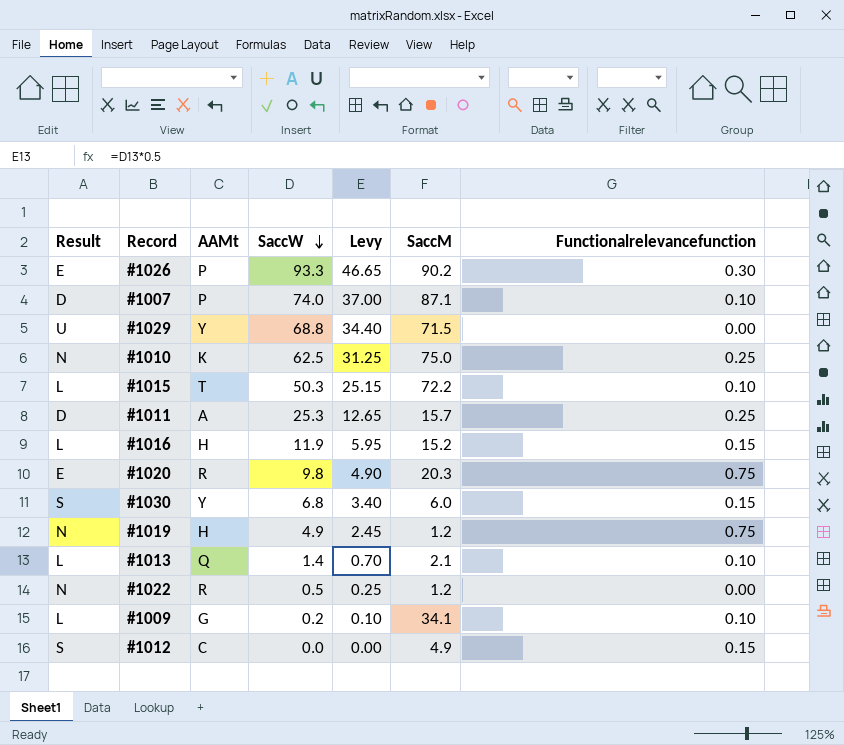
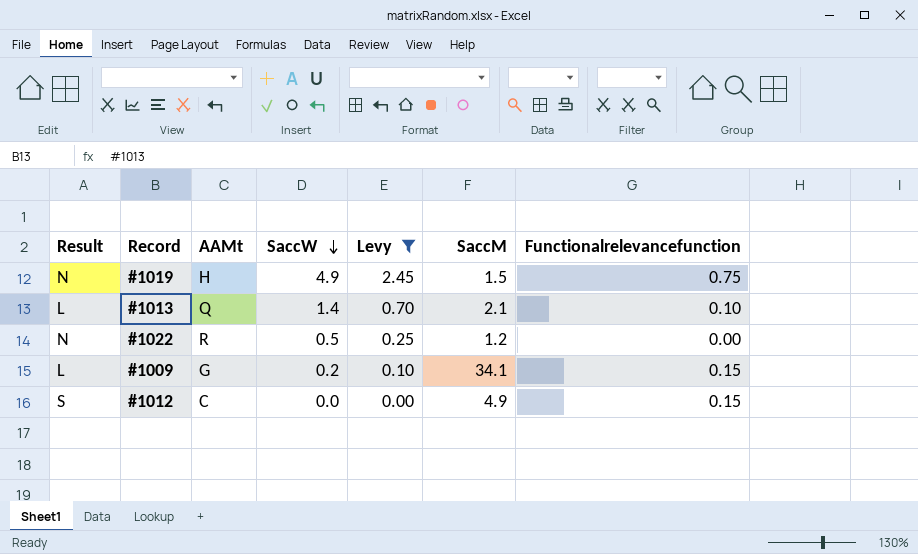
filter: none -> Levy <= 2.45
#1019 | SaccM: 1.2 -> 1.5
#1009 | Functionalrelevancefunction: 0.10 -> 0.15

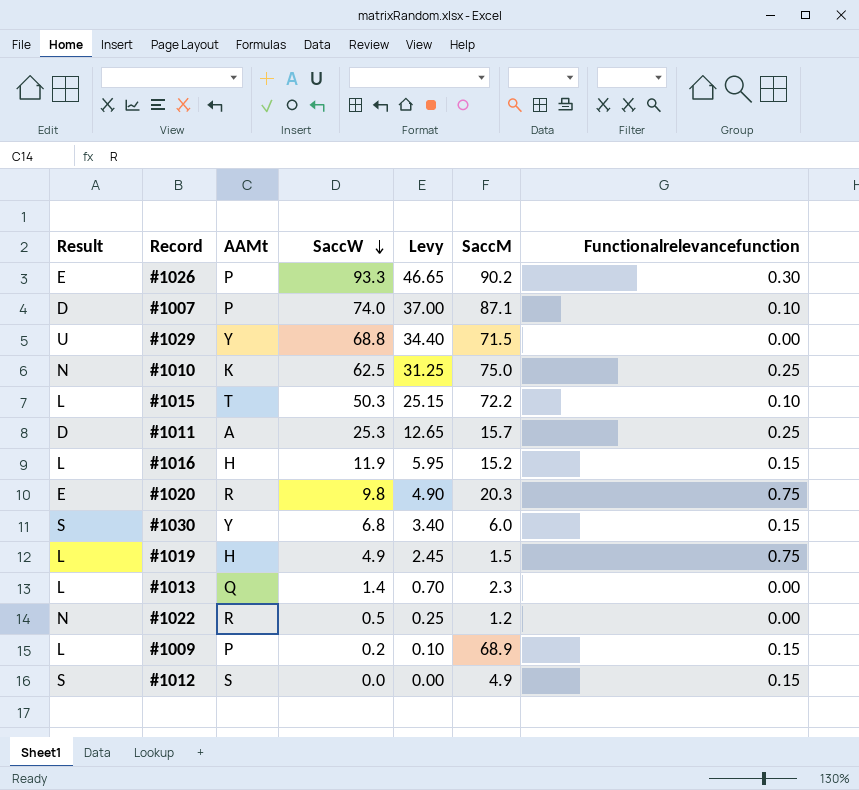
filter: Levy <= 2.45 -> none
#1019 | Result: N -> L
#1013 | SaccM: 2.1 -> 2.3
#1013 | Functionalrelevancefunction: 0.10 -> 0.00
#1009 | AAMt: G -> P
#1009 | SaccM: 34.1 -> 68.9
#1012 | AAMt: C -> S

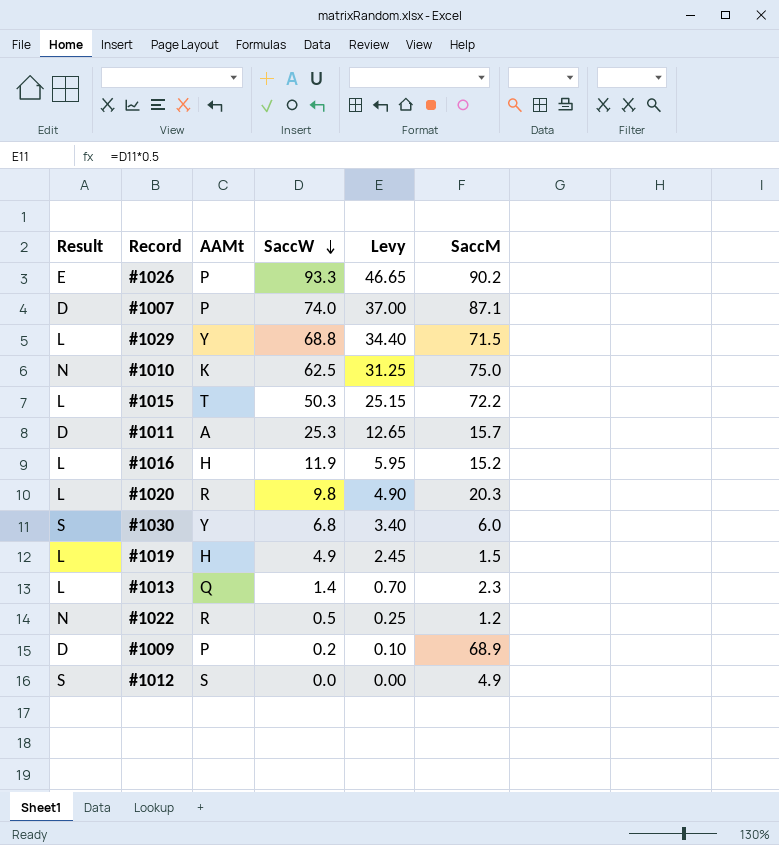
column Functionalrelevancefunction | position: 7 -> none
#1029 | Result: U -> L
#1020 | Result: E -> L
#1009 | Result: L -> D

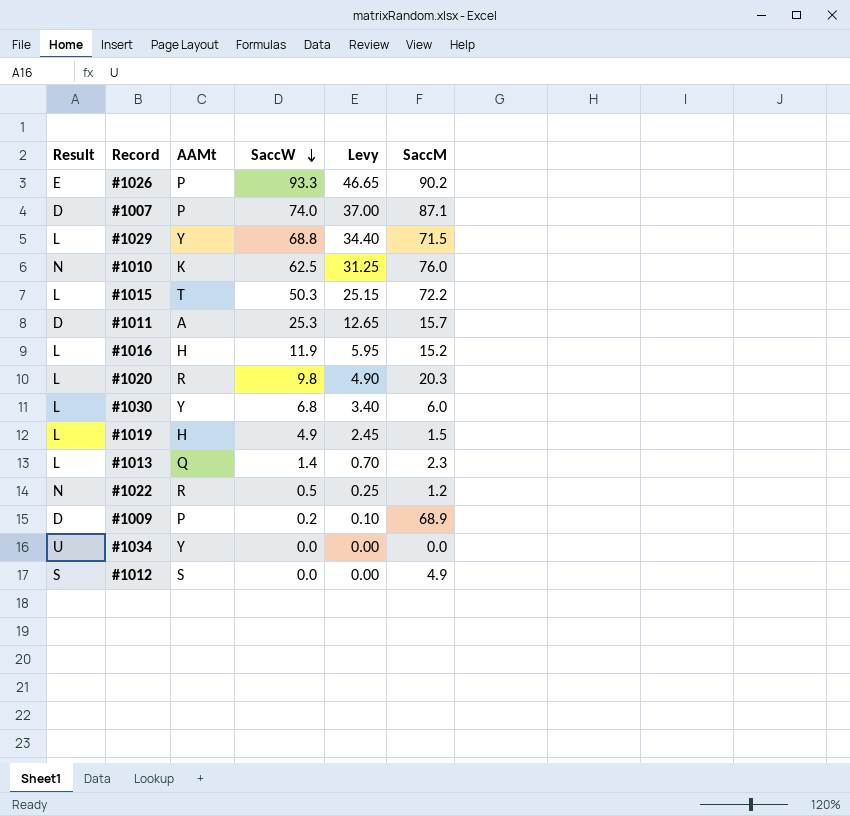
#1010 | SaccM: 75.0 -> 76.0
#1030 | Result: S -> L
row #1034: none -> U | Y | 0.0 | 0.00 | 0.0

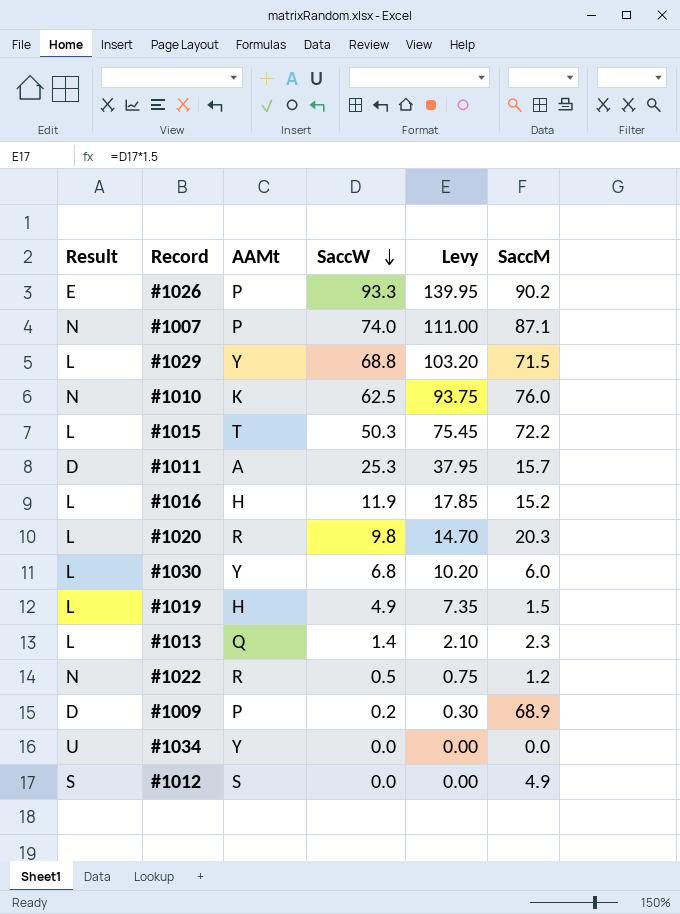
column Levy | formula: [SaccW] * 0.5 -> [SaccW] * 1.5
#1007 | Result: D -> N

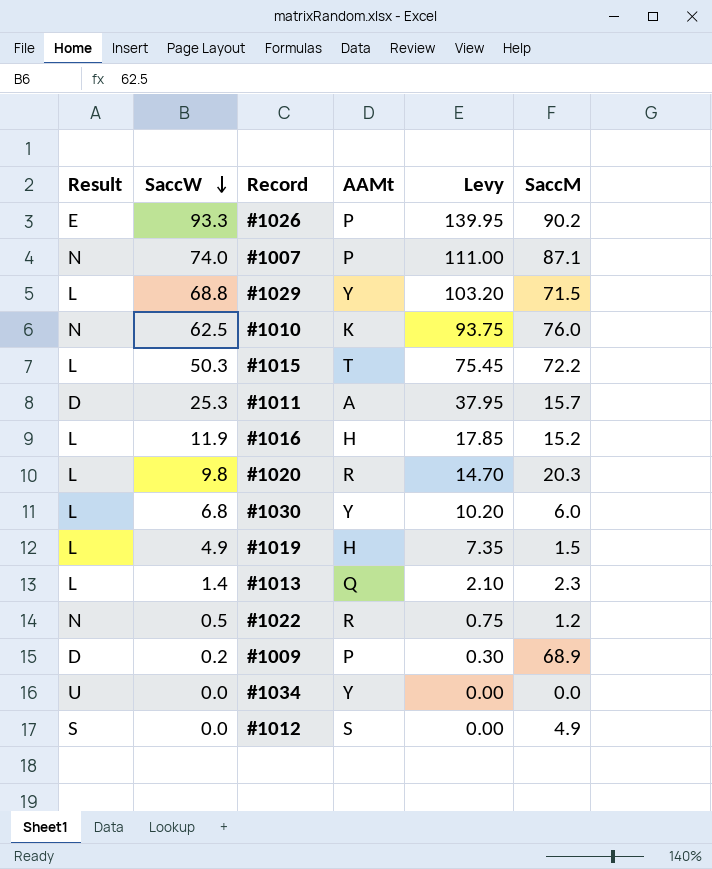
column SaccW | position: 4 -> 2

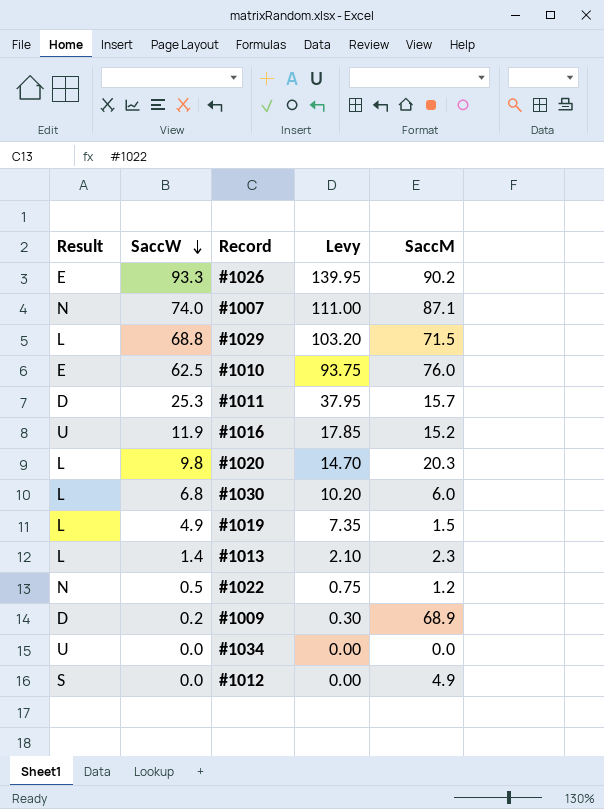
column AAMt | position: 4 -> none
row #1015: L | 50.3 | T | 75.45 | 72.2 -> none
#1010 | Result: N -> E
#1016 | Result: L -> U

